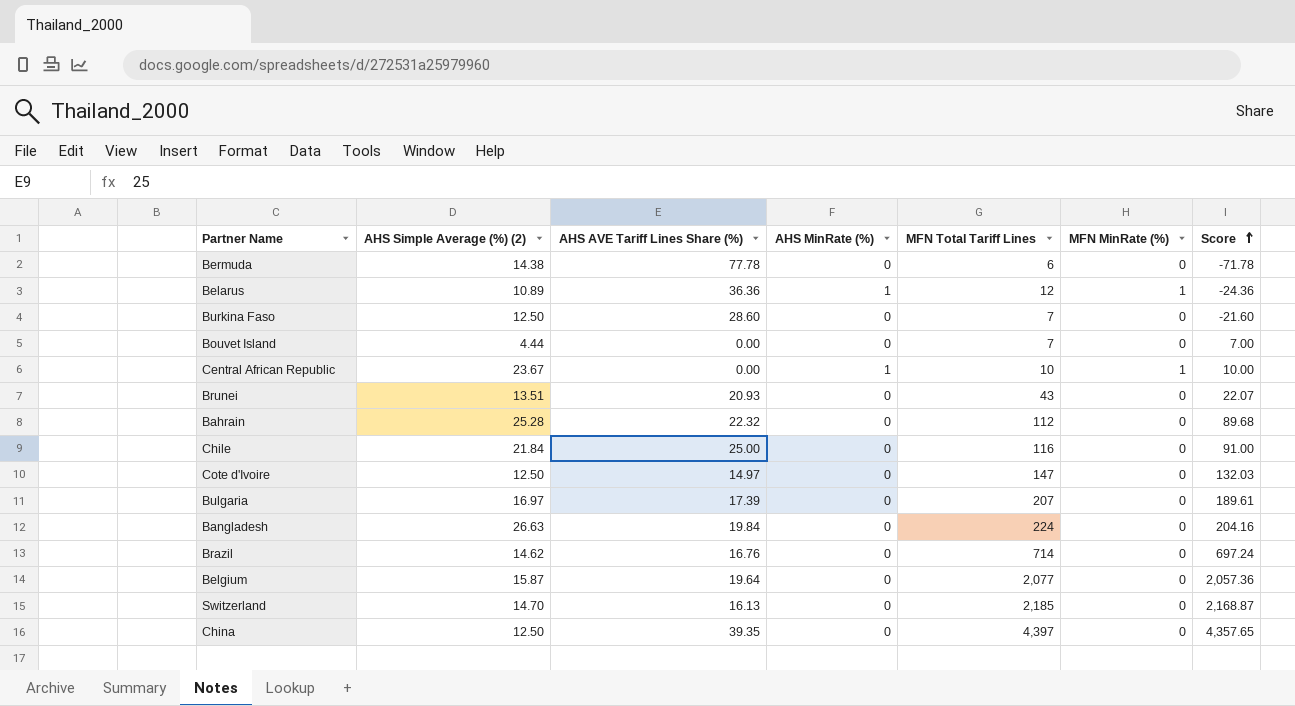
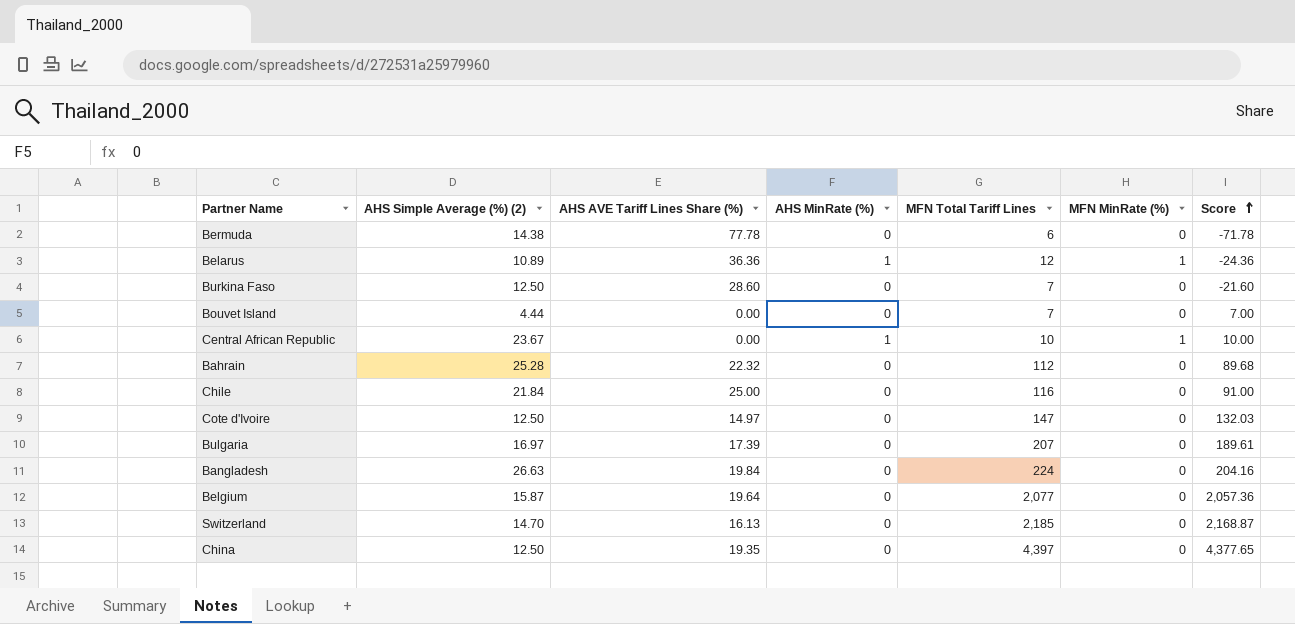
row Brunei: 13.51 | 20.93 | 0 | 43 | 0 | 22.07 -> none
row Brazil: 14.62 | 16.76 | 0 | 714 | 0 | 697.24 -> none
China | AHS AVE Tariff Lines Share (%): 39.35 -> 19.35
China | Score: 4,357.65 -> 4,377.65

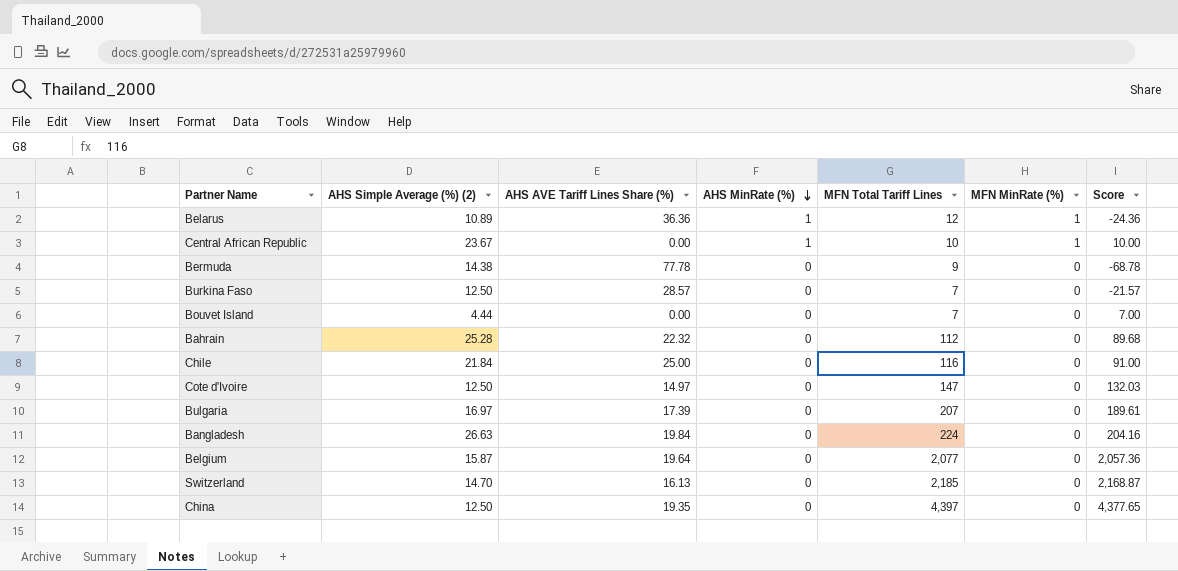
row order: Score ascending -> AHS MinRate (%) descending
Bermuda | MFN Total Tariff Lines: 6 -> 9
Bermuda | Score: -71.78 -> -68.78
Burkina Faso | AHS AVE Tariff Lines Share (%): 28.60 -> 28.57
Burkina Faso | Score: -21.60 -> -21.57

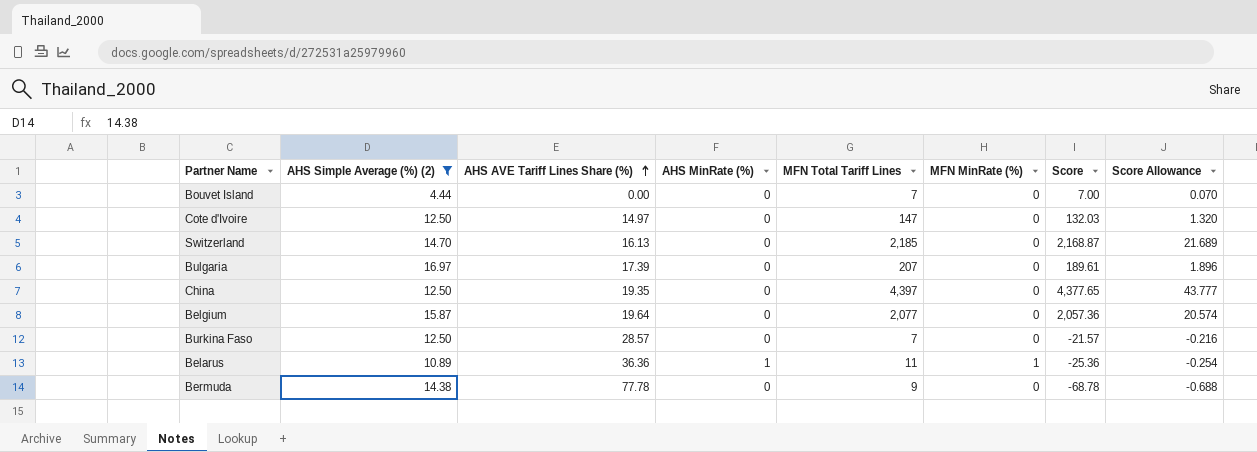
filter: none -> AHS Simple Average (%) (2) <= 16.97
row order: AHS MinRate (%) descending -> AHS AVE Tariff Lines Share (%) ascending
column Score Allowance | formula: none -> [Score] * 0.01
Belarus | MFN Total Tariff Lines: 12 -> 11
Belarus | Score: -24.36 -> -25.36

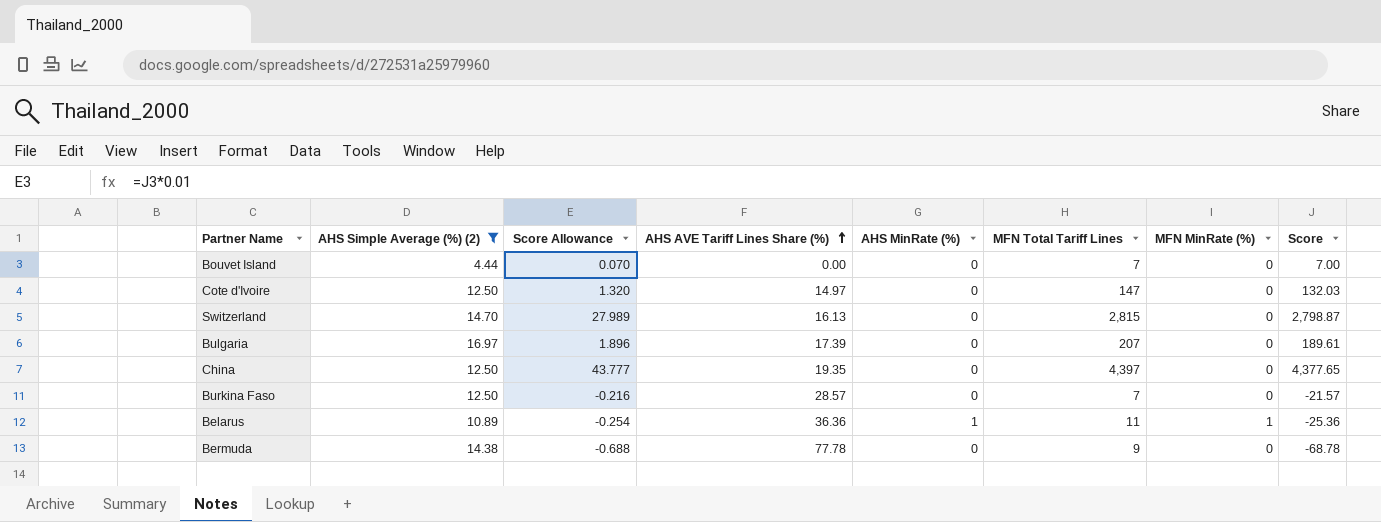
column Score Allowance | position: 8 -> 3
row Belgium: 15.87 | 19.64 | 0 | 2,077 | 0 | 2,057.36 | 20.574 -> none
Switzerland | Score Allowance: 21.689 -> 27.989
Switzerland | MFN Total Tariff Lines: 2,185 -> 2,815
Switzerland | Score: 2,168.87 -> 2,798.87

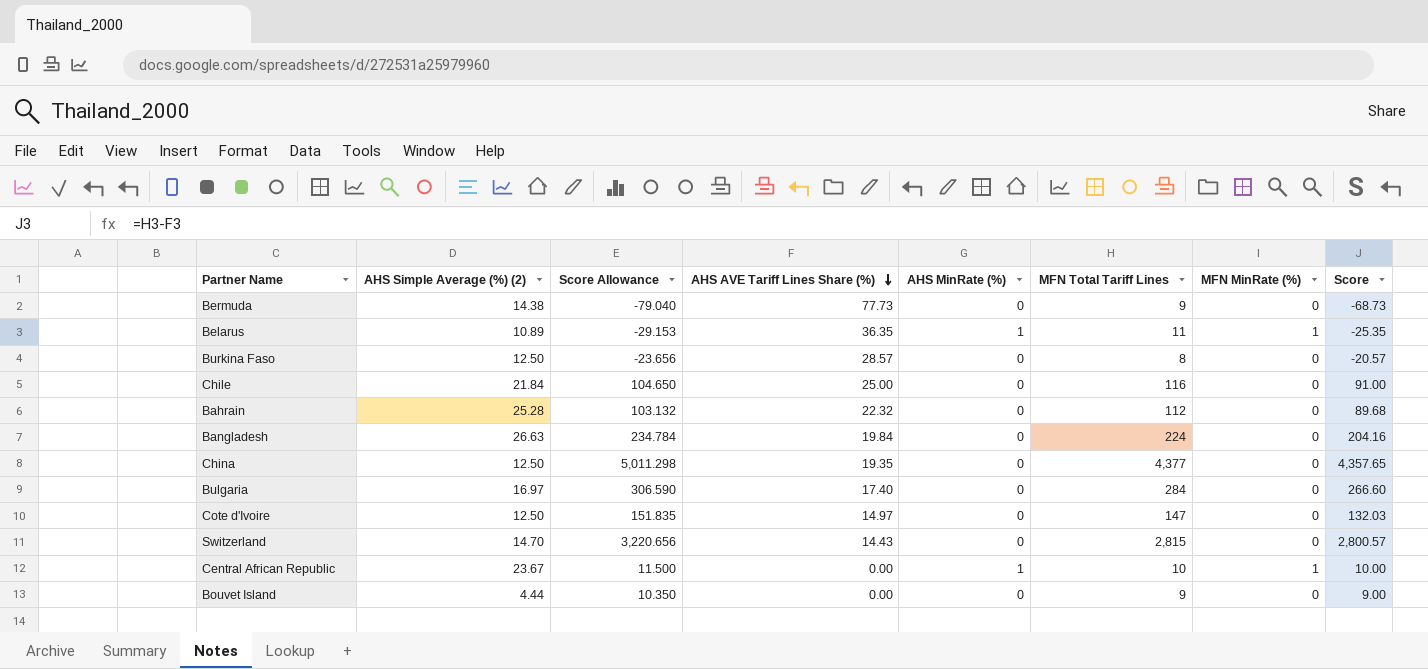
filter: AHS Simple Average (%) (2) <= 16.97 -> none
row order: AHS AVE Tariff Lines Share (%) ascending -> AHS AVE Tariff Lines Share (%) descending
column Score Allowance | formula: [Score] * 0.01 -> [Score] * 1.15
Bermuda | AHS AVE Tariff Lines Share (%): 77.78 -> 77.73
Bermuda | Score: -68.78 -> -68.73
Belarus | AHS AVE Tariff Lines Share (%): 36.36 -> 36.35
Belarus | Score: -25.36 -> -25.35
Burkina Faso | MFN Total Tariff Lines: 7 -> 8
Burkina Faso | Score: -21.57 -> -20.57
China | MFN Total Tariff Lines: 4,397 -> 4,377
China | Score: 4,377.65 -> 4,357.65
Bulgaria | AHS AVE Tariff Lines Share (%): 17.39 -> 17.40
Bulgaria | MFN Total Tariff Lines: 207 -> 284
Bulgaria | Score: 189.61 -> 266.60
Switzerland | AHS AVE Tariff Lines Share (%): 16.13 -> 14.43
Switzerland | Score: 2,798.87 -> 2,800.57
Bouvet Island | MFN Total Tariff Lines: 7 -> 9
Bouvet Island | Score: 7.00 -> 9.00

